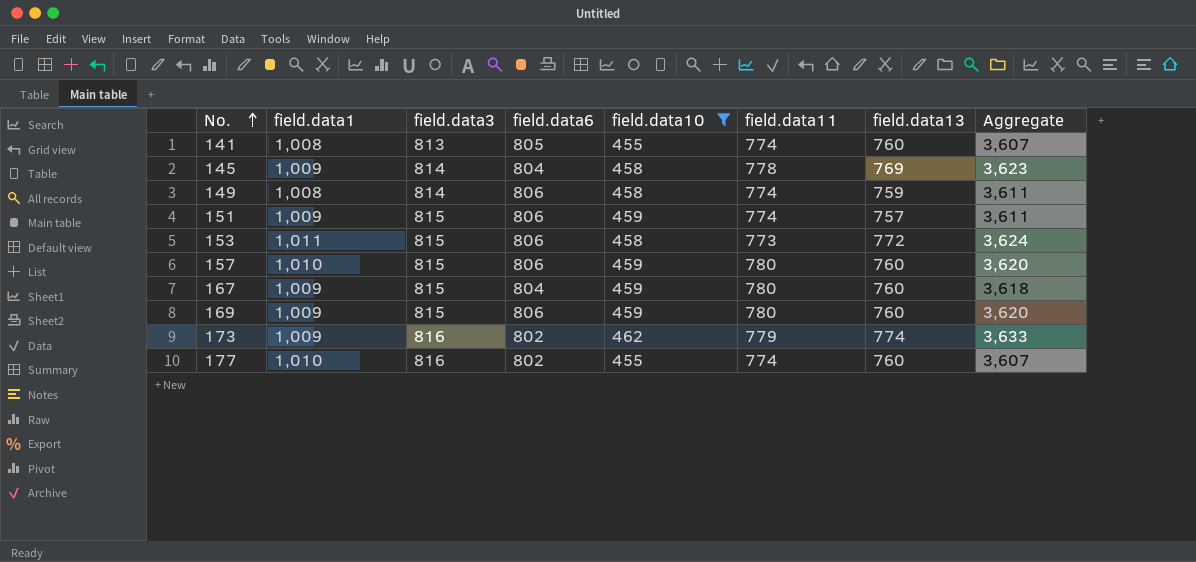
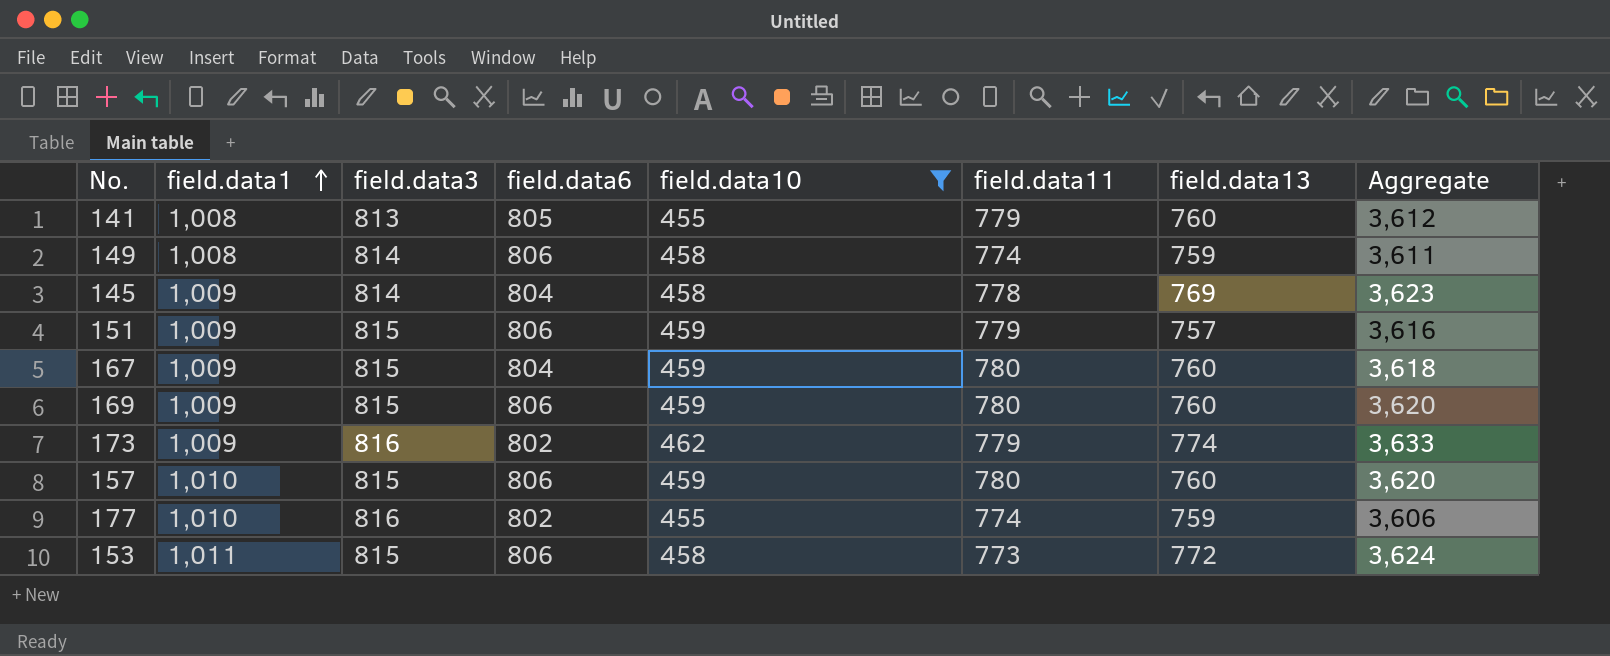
row order: No. ascending -> field.data1 ascending
141 | field.data11: 774 -> 779
141 | Aggregate: 3,607 -> 3,612
151 | field.data11: 774 -> 779
151 | Aggregate: 3,611 -> 3,616
177 | field.data13: 760 -> 759
177 | Aggregate: 3,607 -> 3,606

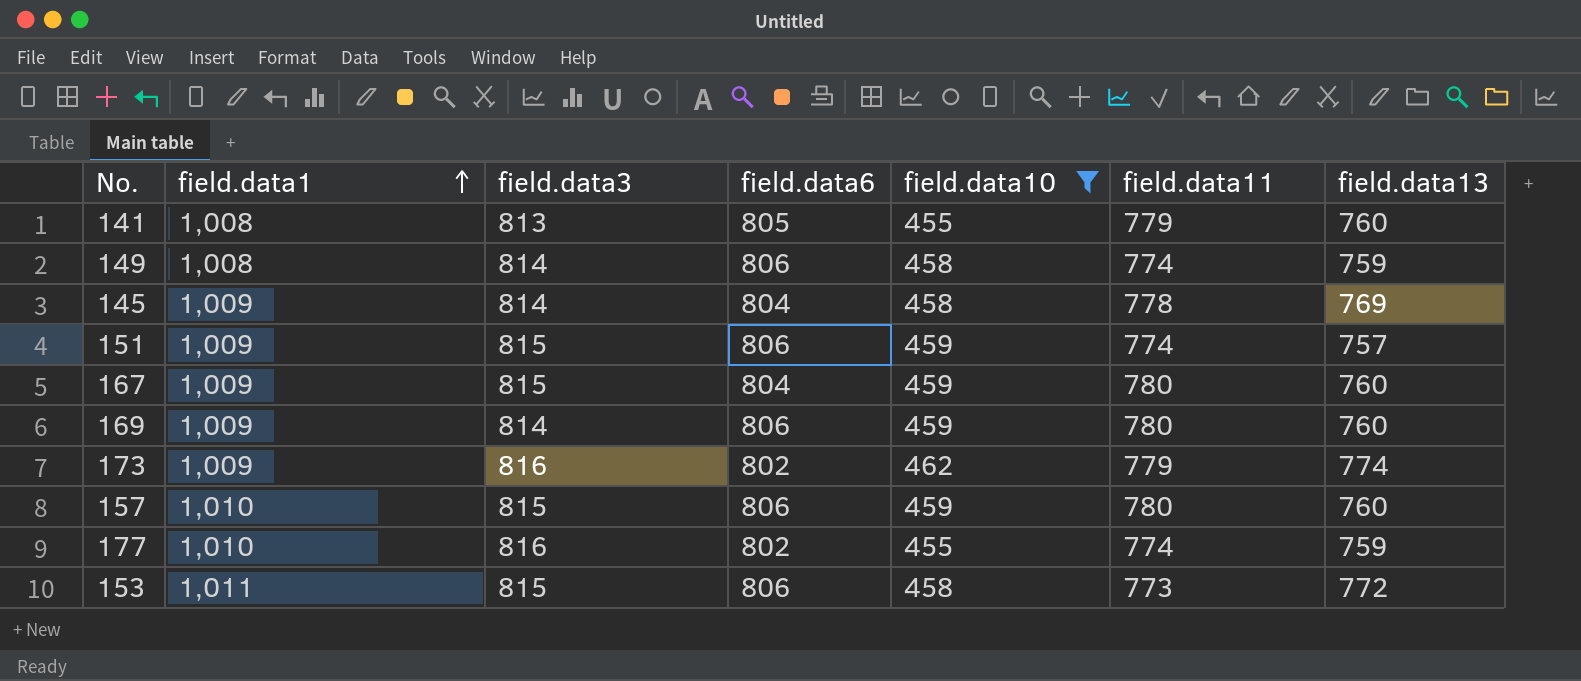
column Aggregate | formula: [field.data3] + [field.data6] + [field.data10] + [field.data11] + [field.data13] -> none
151 | field.data11: 779 -> 774
169 | field.data3: 815 -> 814

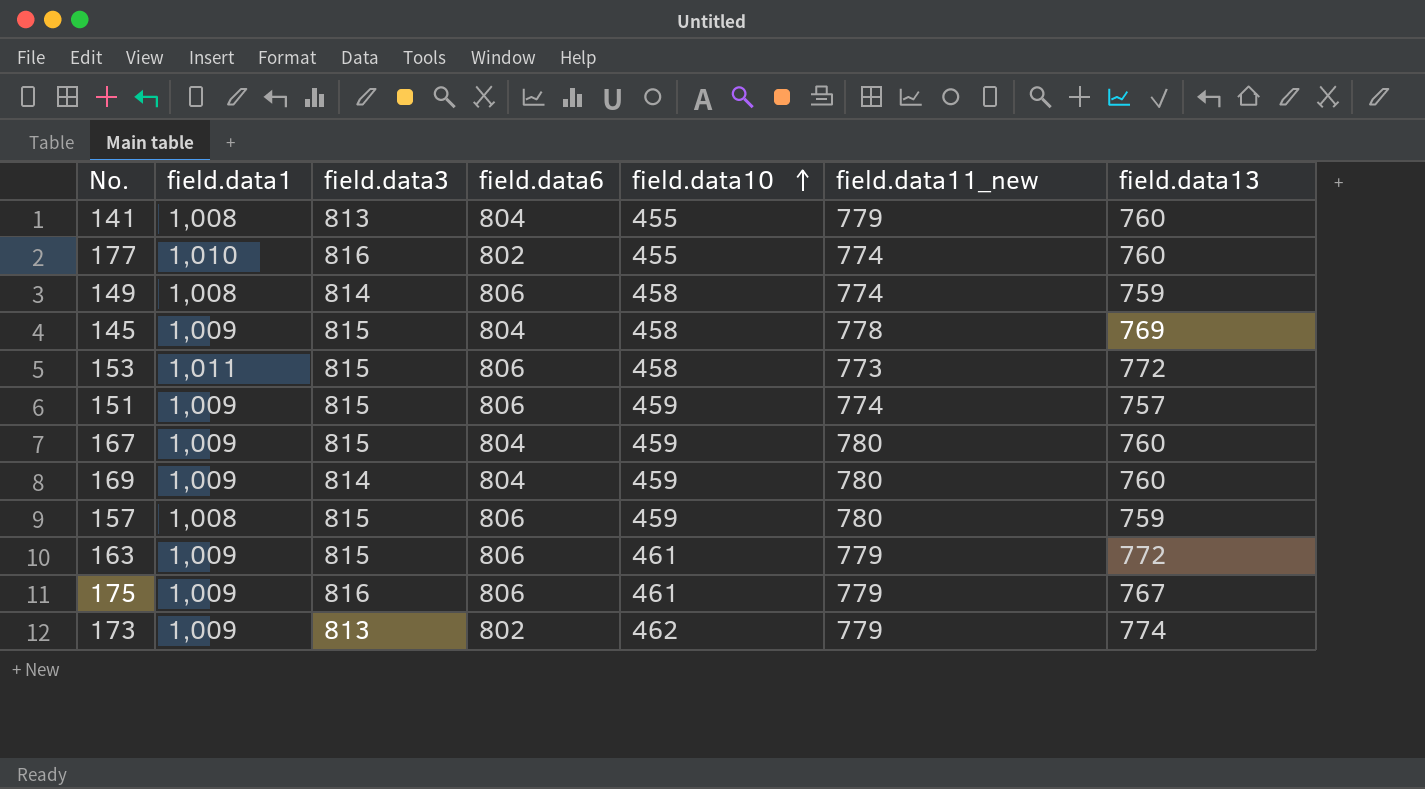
filter: field.data10 != 461 -> none
row order: field.data1 ascending -> field.data10 ascending
column name: field.data11 -> field.data11_new
141 | field.data6: 805 -> 804
177 | field.data13: 759 -> 760
145 | field.data3: 814 -> 815
169 | field.data6: 806 -> 804
157 | field.data1: 1,010 -> 1,008
157 | field.data13: 760 -> 759
173 | field.data3: 816 -> 813

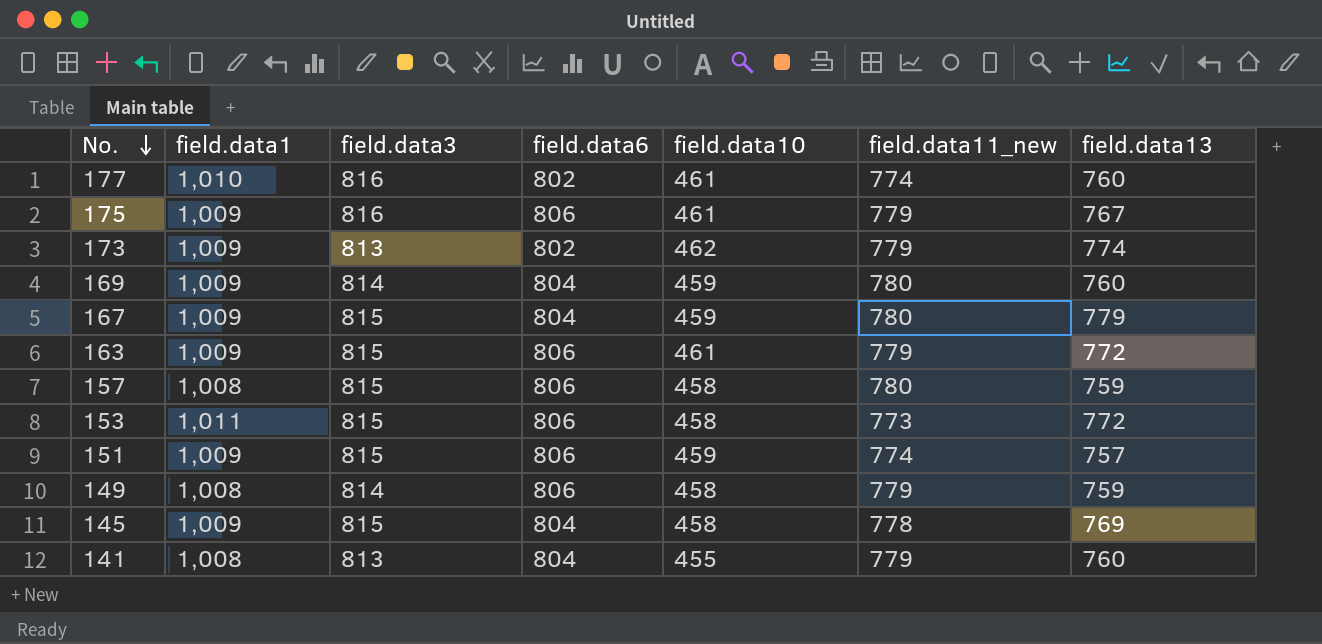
row order: field.data10 ascending -> No. descending
177 | field.data10: 455 -> 461
167 | field.data13: 760 -> 779
157 | field.data10: 459 -> 458
149 | field.data11_new: 774 -> 779

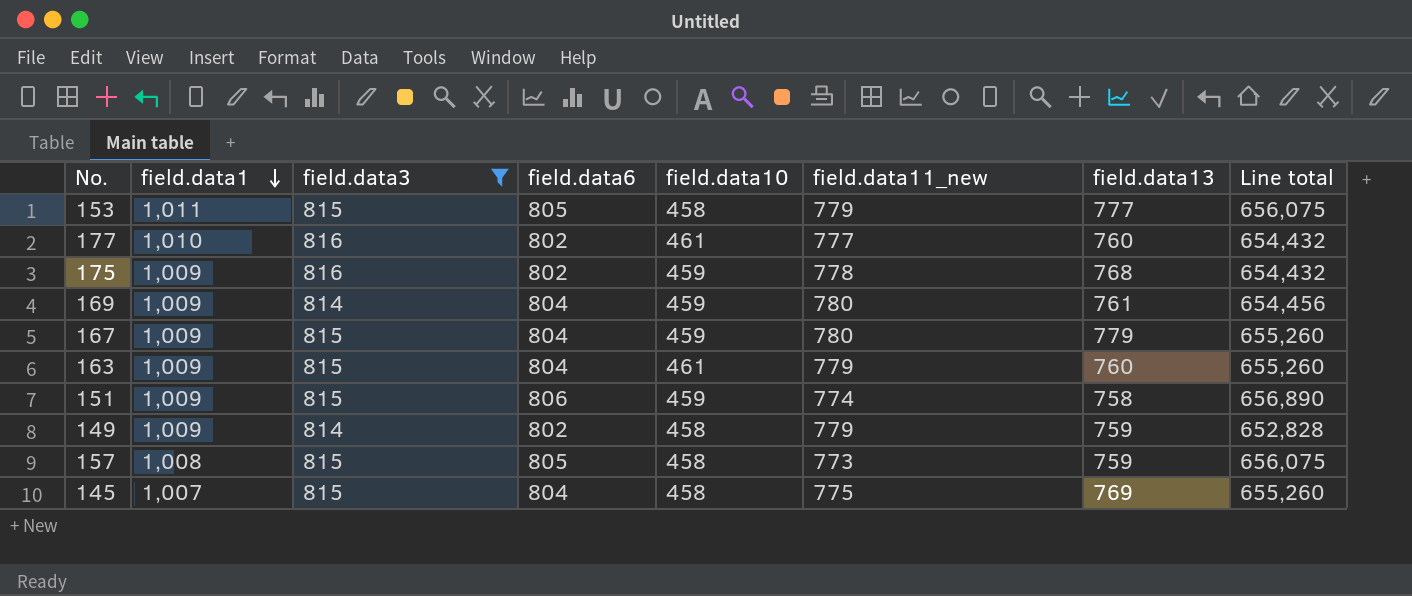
filter: none -> field.data3 != 813
row order: No. descending -> field.data1 descending
column Line total | formula: none -> [field.data3] * [field.data6]
153 | field.data6: 806 -> 805
153 | field.data11_new: 773 -> 779
153 | field.data13: 772 -> 777
177 | field.data11_new: 774 -> 777
175 | field.data6: 806 -> 802
175 | field.data10: 461 -> 459
175 | field.data11_new: 779 -> 778
175 | field.data13: 767 -> 768
169 | field.data13: 760 -> 761
163 | field.data6: 806 -> 804
163 | field.data13: 772 -> 760
151 | field.data13: 757 -> 758
149 | field.data1: 1,008 -> 1,009
149 | field.data6: 806 -> 802
157 | field.data6: 806 -> 805
157 | field.data11_new: 780 -> 773
145 | field.data1: 1,009 -> 1,007
145 | field.data11_new: 778 -> 775

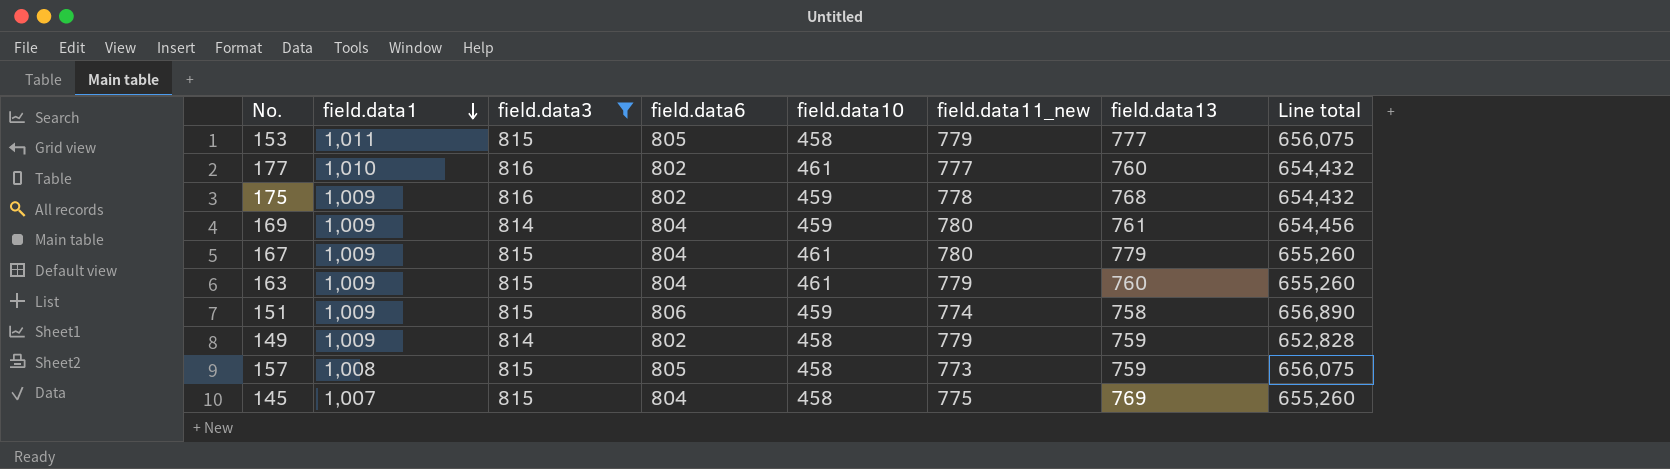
167 | field.data10: 459 -> 461

